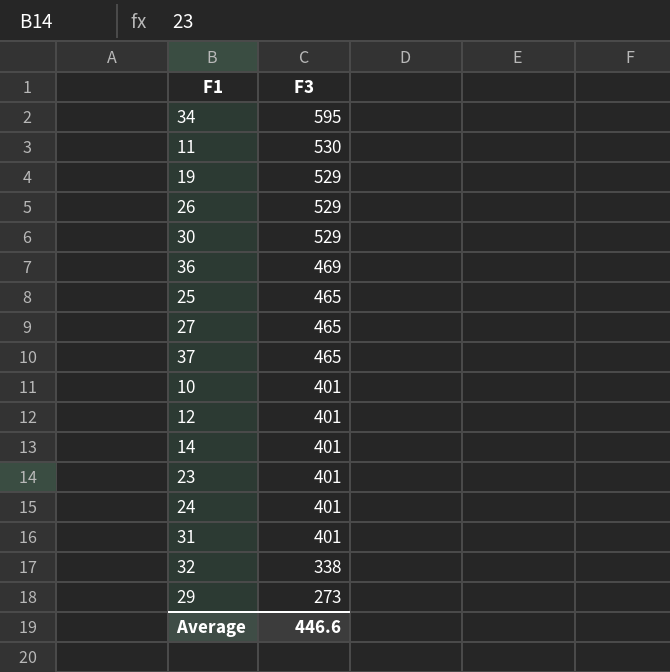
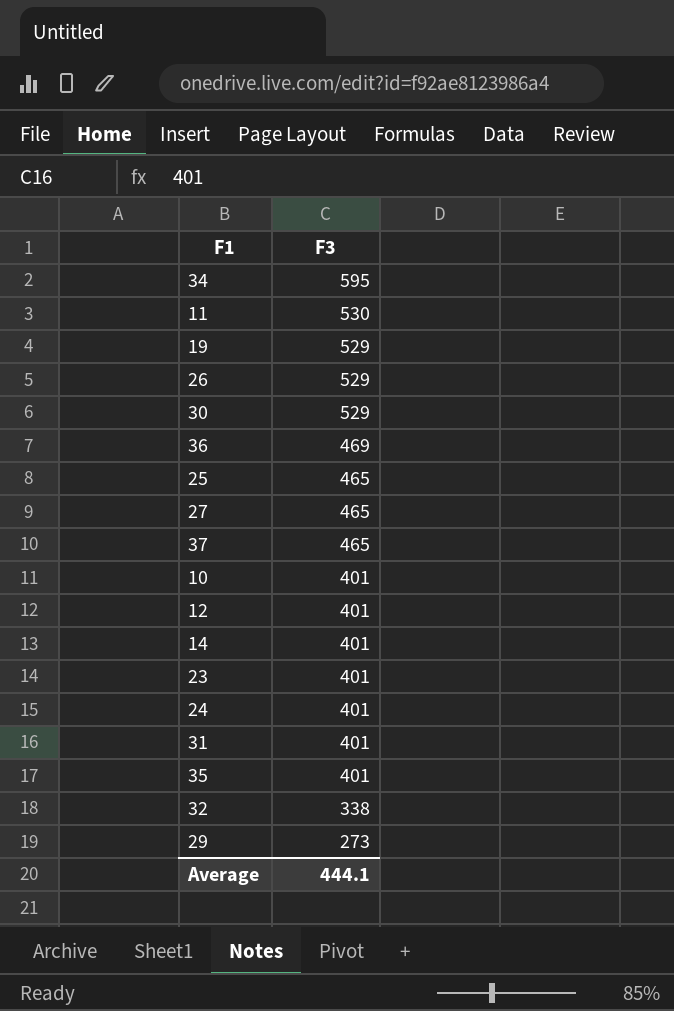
row 35: none -> 401
Average | F3: 446.6 -> 444.1

